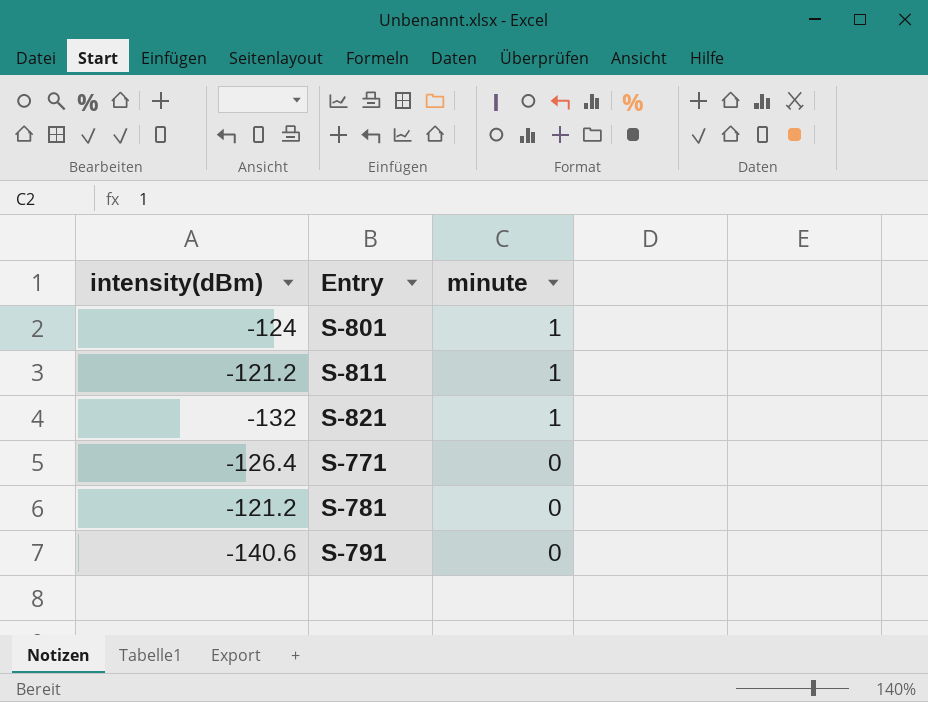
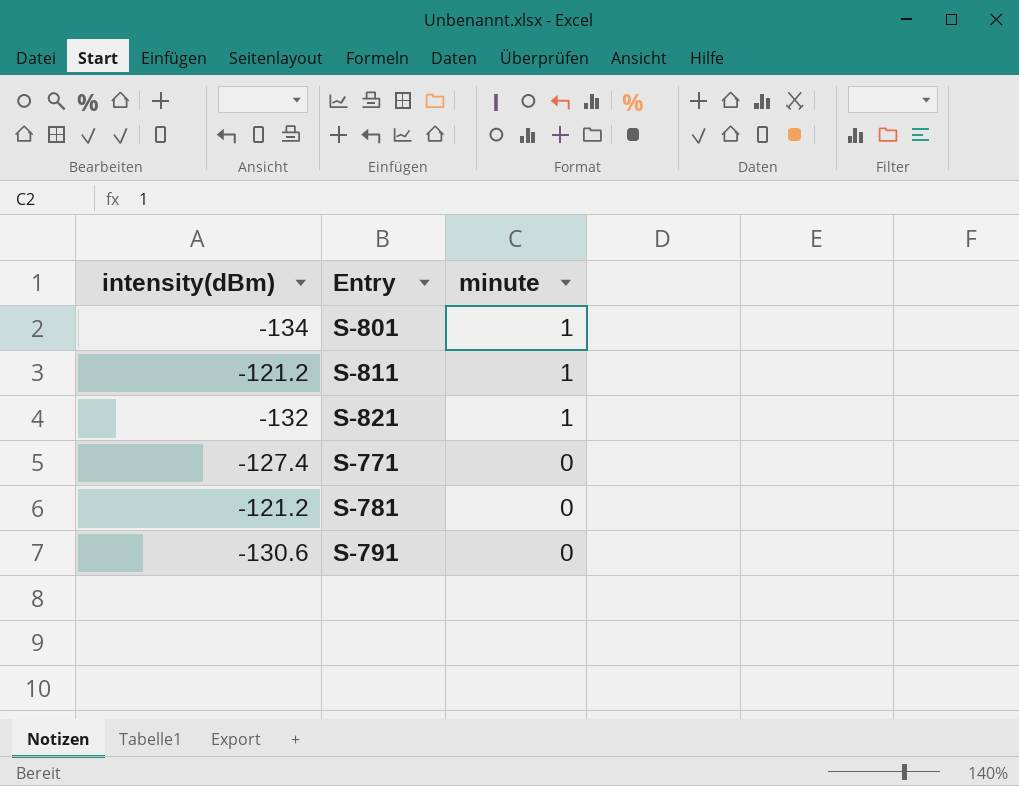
S-801 | intensity(dBm): -124 -> -134
S-771 | intensity(dBm): -126.4 -> -127.4
S-791 | intensity(dBm): -140.6 -> -130.6

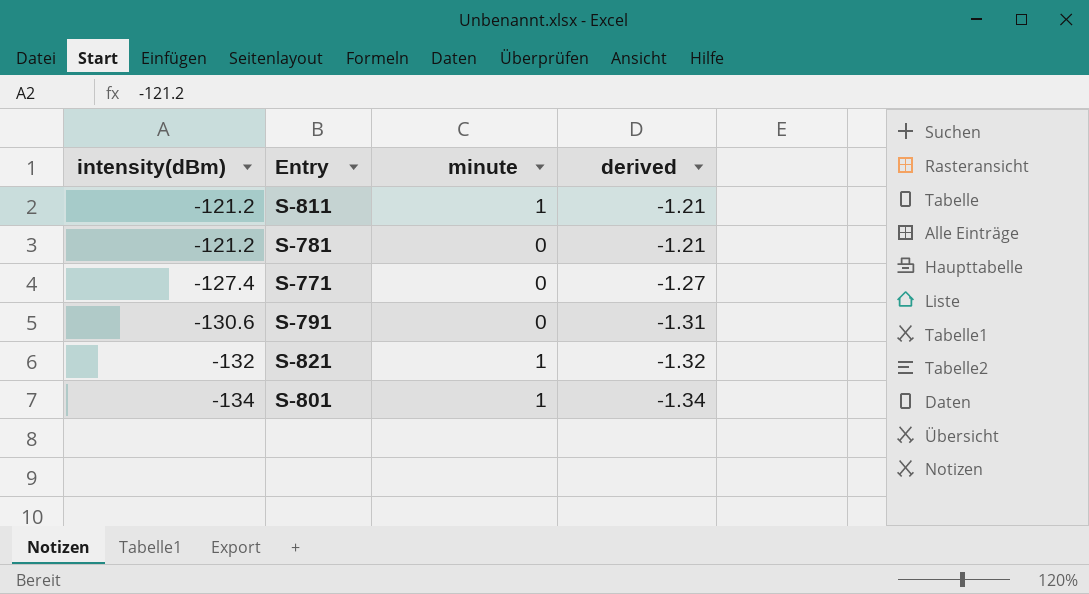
row order: minute descending -> intensity(dBm) descending
column derived | formula: none -> [intensity(dBm)] * 0.01

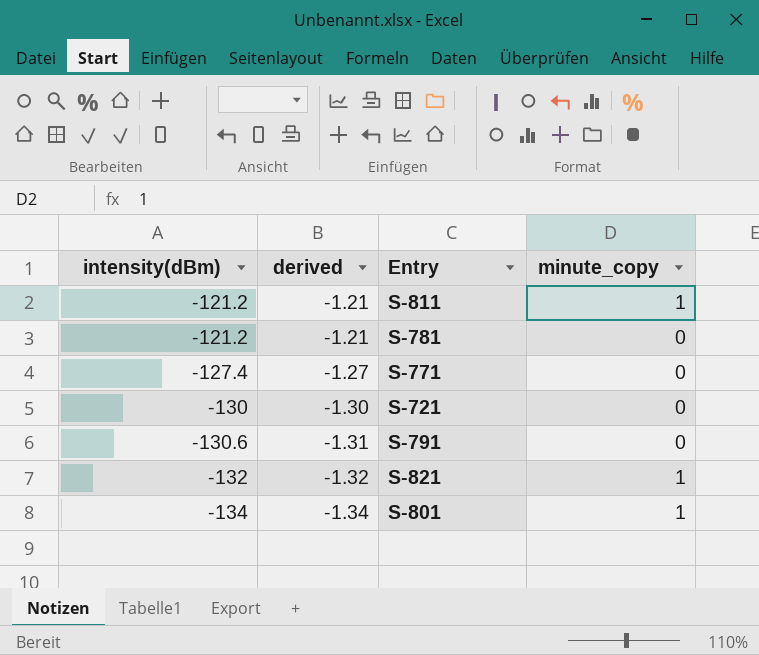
column derived | position: 4 -> 2
column name: minute -> minute_copy
row S-721: none -> -130 | -1.30 | 0

